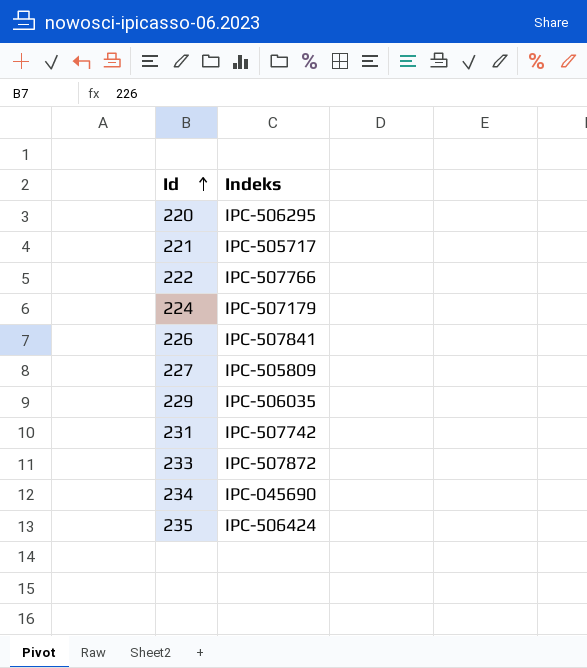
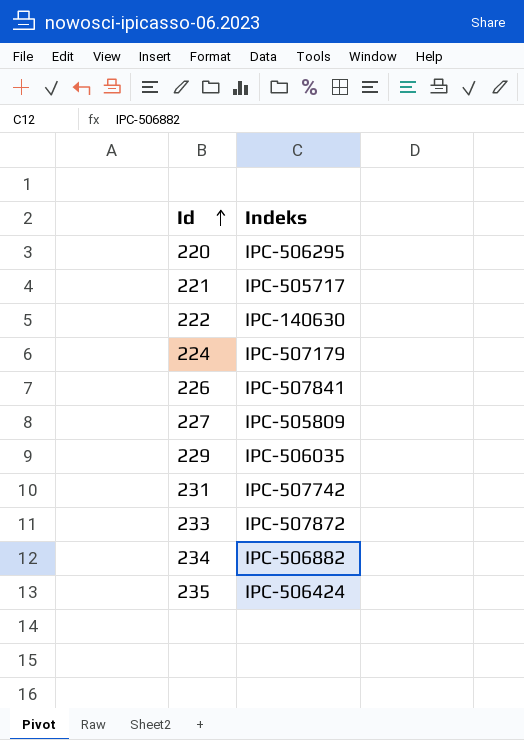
222 | Indeks: IPC-507766 -> IPC-140630
234 | Indeks: IPC-045690 -> IPC-506882

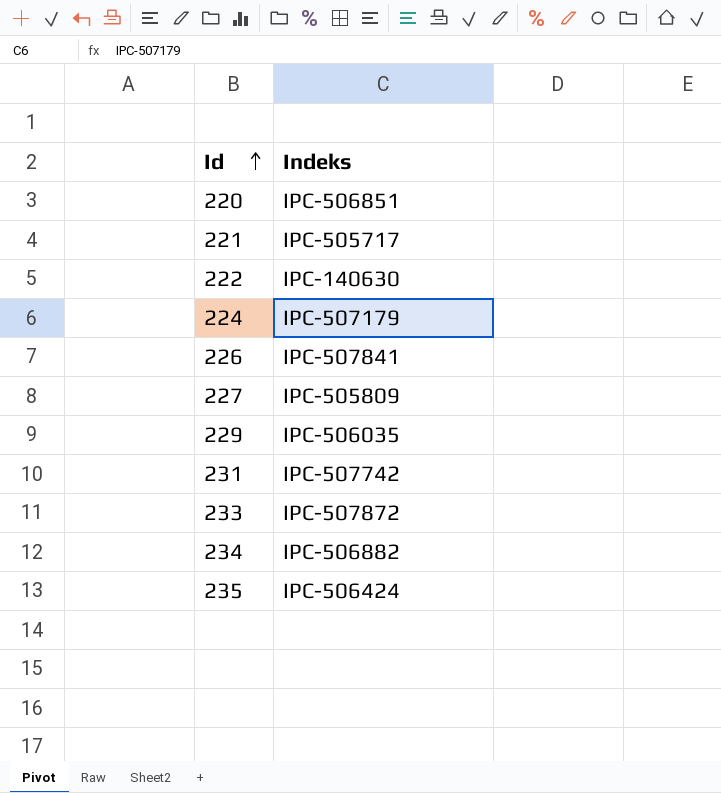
220 | Indeks: IPC-506295 -> IPC-506851

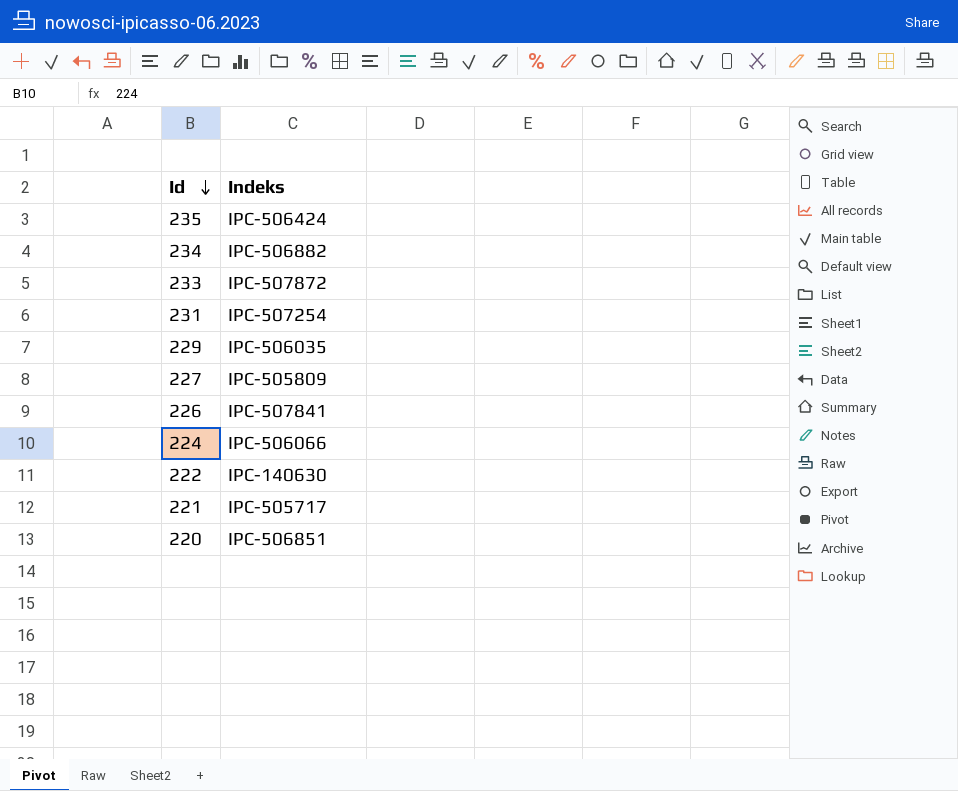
row order: Id ascending -> Id descending
231 | Indeks: IPC-507742 -> IPC-507254
224 | Indeks: IPC-507179 -> IPC-506066

